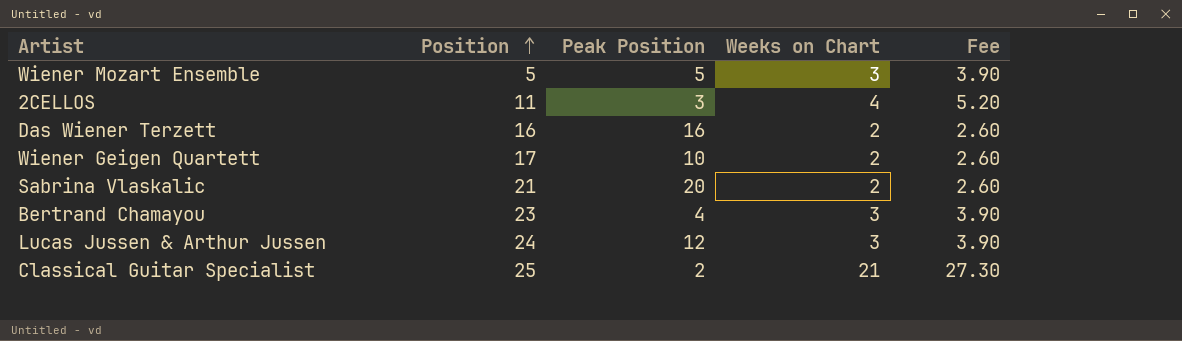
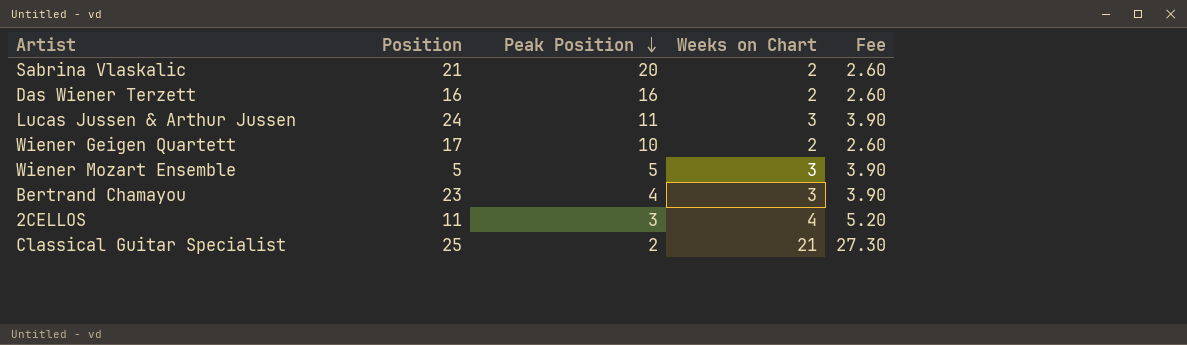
row order: Position ascending -> Peak Position descending
Lucas Jussen & Arthur Jussen | Peak Position: 12 -> 11

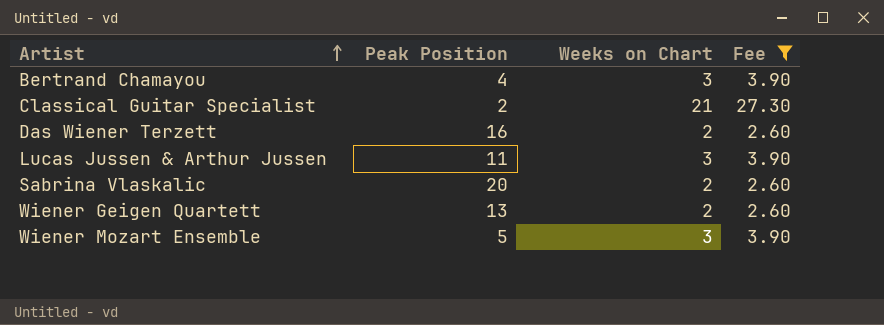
filter: none -> Fee != 5.20
row order: Peak Position descending -> Artist ascending
column Position | position: 2 -> none
Wiener Geigen Quartett | Peak Position: 10 -> 13

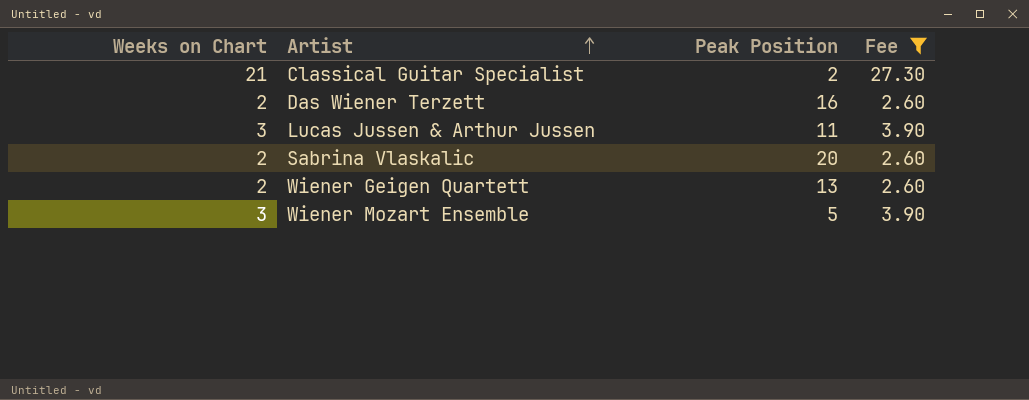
column Weeks on Chart | position: 3 -> 1
row Bertrand Chamayou: 4 | 3 | 3.90 -> none

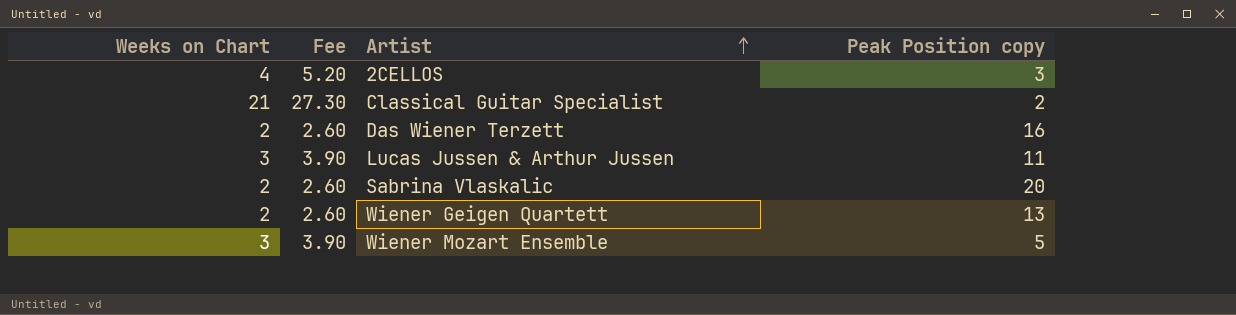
filter: Fee != 5.20 -> none
column Fee | position: 4 -> 2
column name: Peak Position -> Peak Position copy

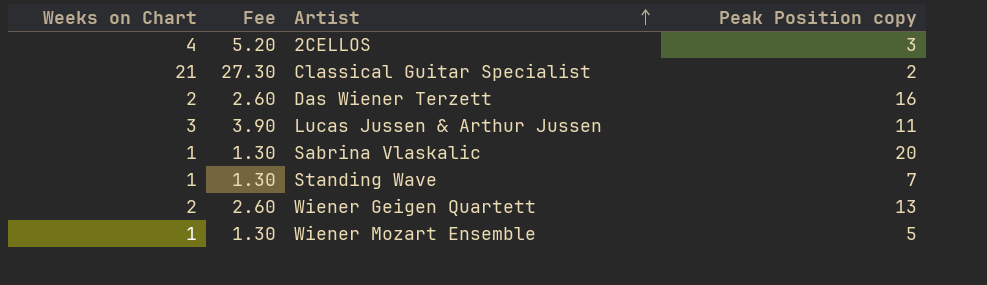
Sabrina Vlaskalic | Weeks on Chart: 2 -> 1
Sabrina Vlaskalic | Fee: 2.60 -> 1.30
row Standing Wave: none -> 1 | 1.30 | 7
Wiener Mozart Ensemble | Weeks on Chart: 3 -> 1
Wiener Mozart Ensemble | Fee: 3.90 -> 1.30

